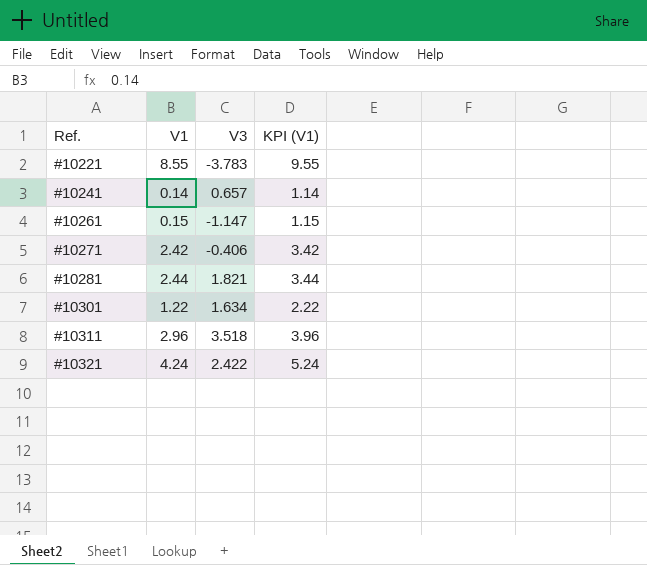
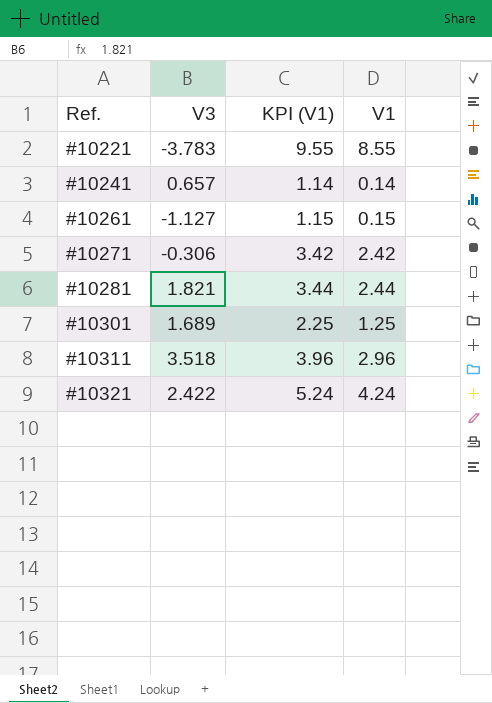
column V1 | position: 2 -> 4
#10261 | V3: -1.147 -> -1.127
#10271 | V3: -0.406 -> -0.306
#10301 | V3: 1.634 -> 1.689
#10301 | KPI (V1): 2.22 -> 2.25
#10301 | V1: 1.22 -> 1.25

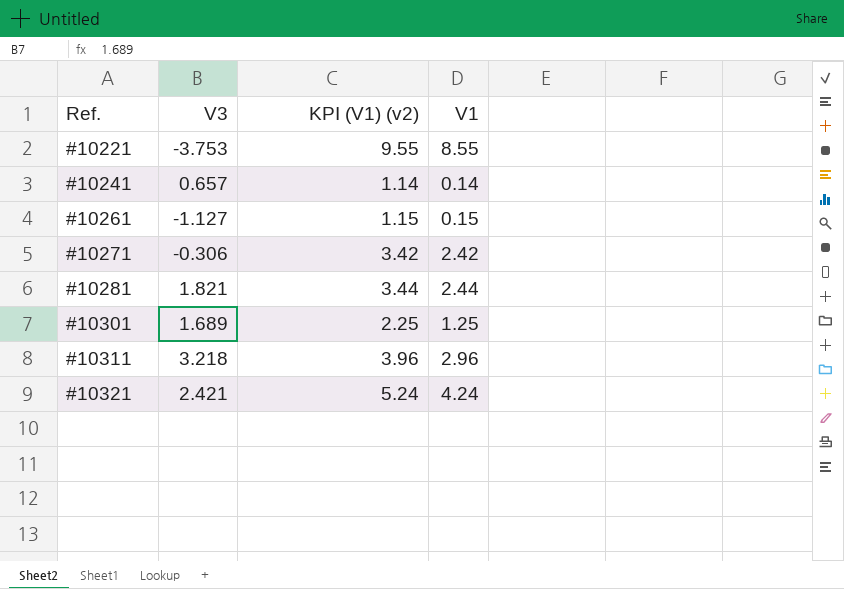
column name: KPI (V1) -> KPI (V1) (v2)
#10221 | V3: -3.783 -> -3.753
#10311 | V3: 3.518 -> 3.218
#10321 | V3: 2.422 -> 2.421

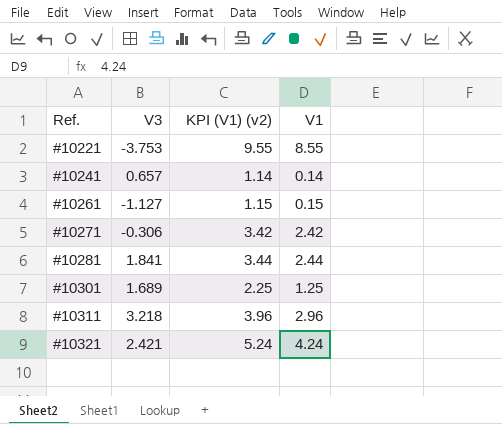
#10281 | V3: 1.821 -> 1.841

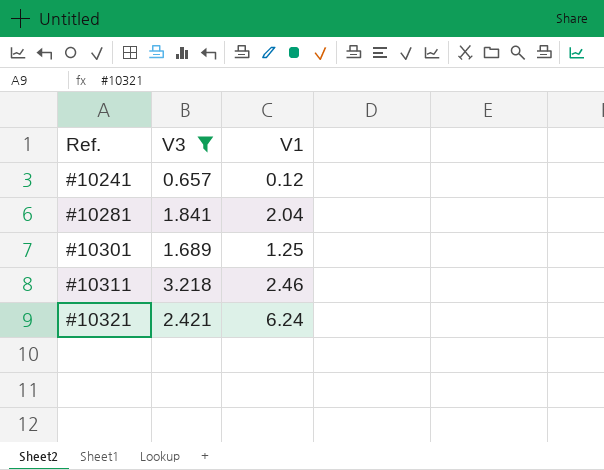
filter: none -> V3 >= 0.657
column KPI (V1) (v2) | formula: [V1] + 1 -> none
#10241 | V1: 0.14 -> 0.12
#10281 | V1: 2.44 -> 2.04
#10311 | V1: 2.96 -> 2.46
#10321 | V1: 4.24 -> 6.24

